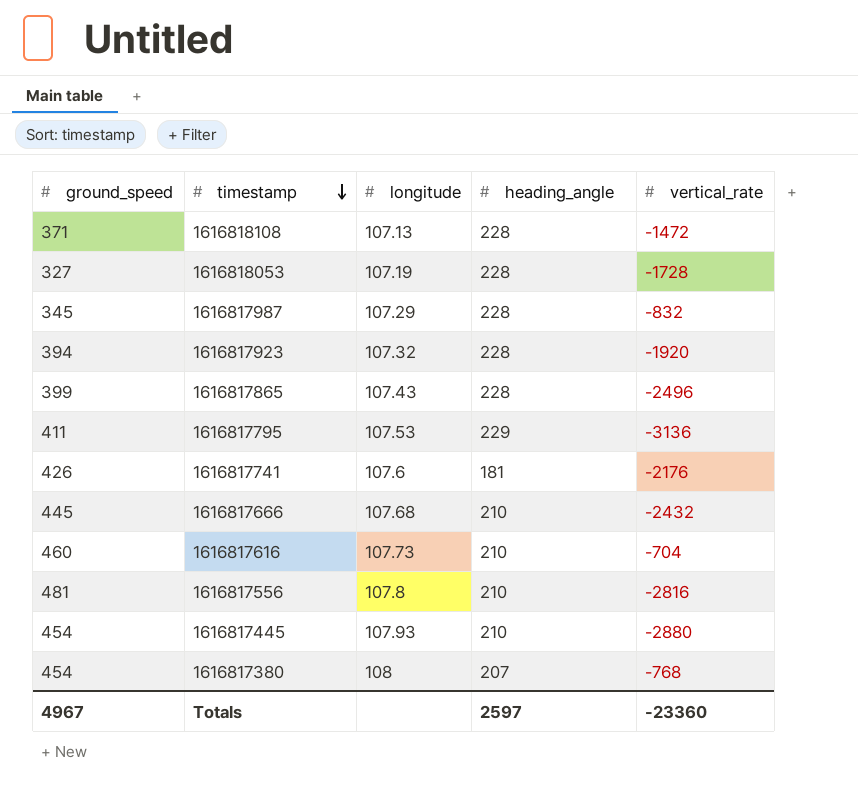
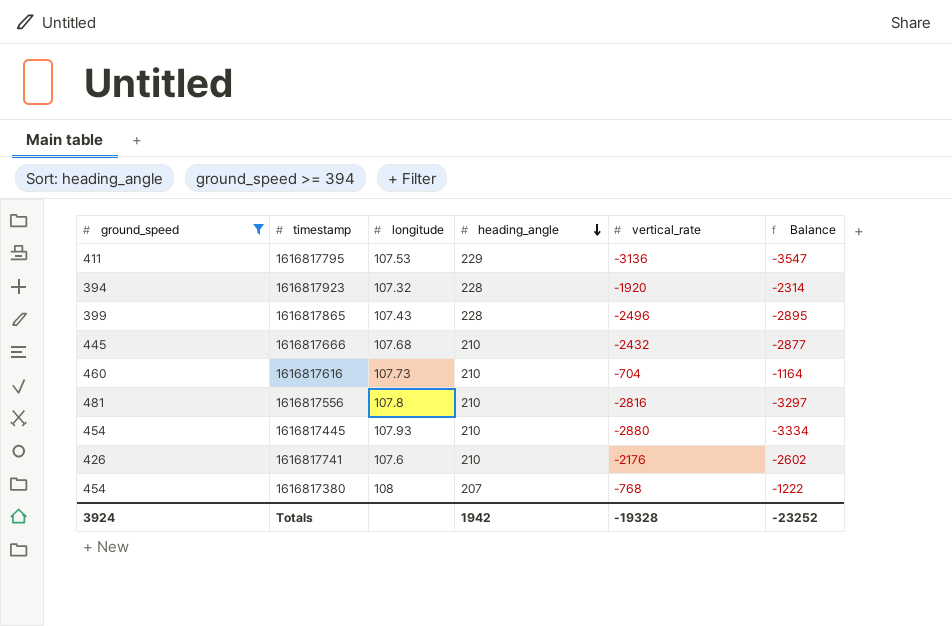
filter: none -> ground_speed >= 394
row order: timestamp descending -> heading_angle descending
column Balance | formula: none -> [vertical_rate] - [ground_speed]
1616817741 | heading_angle: 181 -> 210
Totals | ground_speed: 4967 -> 3924
Totals | heading_angle: 2597 -> 1942
Totals | vertical_rate: -23360 -> -19328

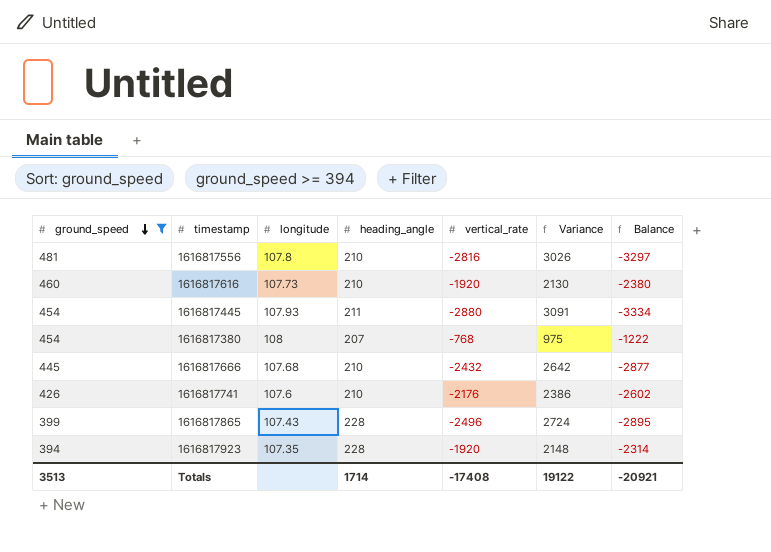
row order: heading_angle descending -> ground_speed descending
column Variance | formula: none -> [heading_angle] - [vertical_rate]
row 1616817795: 411 | 107.53 | 229 | -3136 | -3547 -> none
1616817616 | vertical_rate: -704 -> -1920
1616817616 | Balance: -1164 -> -2380
1616817445 | heading_angle: 210 -> 211
1616817923 | longitude: 107.32 -> 107.35
Totals | ground_speed: 3924 -> 3513
Totals | heading_angle: 1942 -> 1714
Totals | vertical_rate: -19328 -> -17408
Totals | Balance: -23252 -> -20921

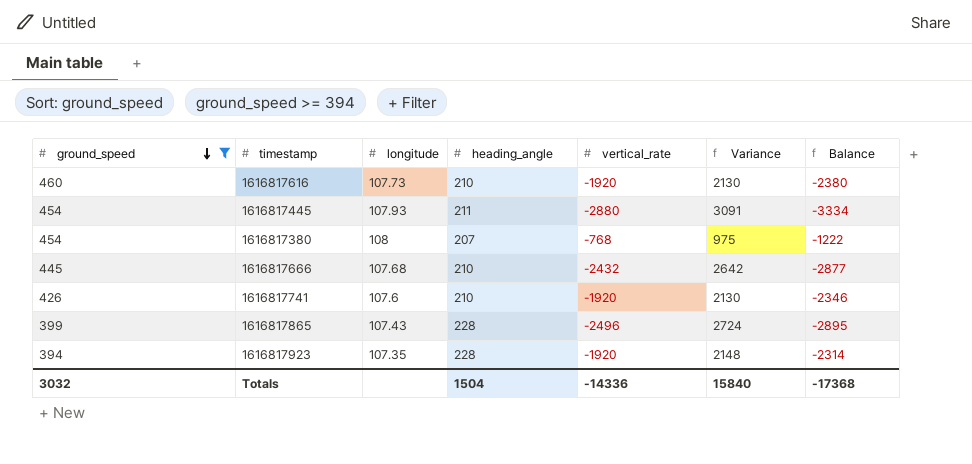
row 1616817556: 481 | 107.8 | 210 | -2816 | 3026 | -3297 -> none
1616817741 | vertical_rate: -2176 -> -1920
1616817741 | Variance: 2386 -> 2130
1616817741 | Balance: -2602 -> -2346
Totals | ground_speed: 3513 -> 3032
Totals | heading_angle: 1714 -> 1504
Totals | vertical_rate: -17408 -> -14336
Totals | Variance: 19122 -> 15840
Totals | Balance: -20921 -> -17368

